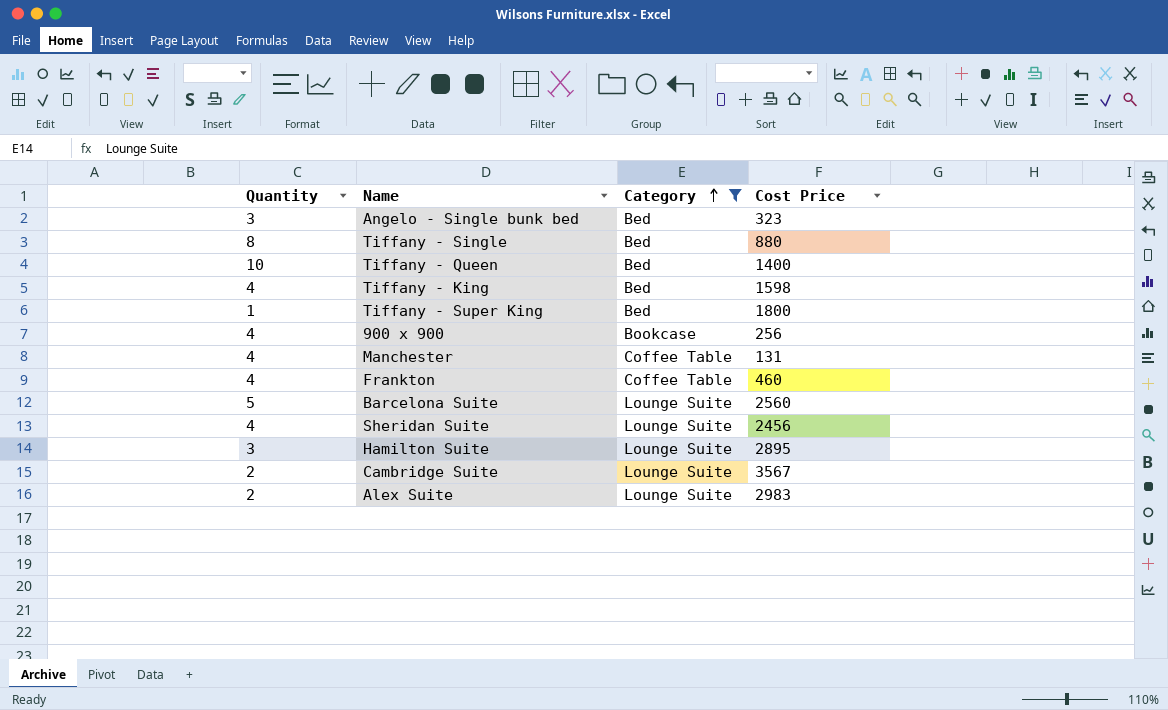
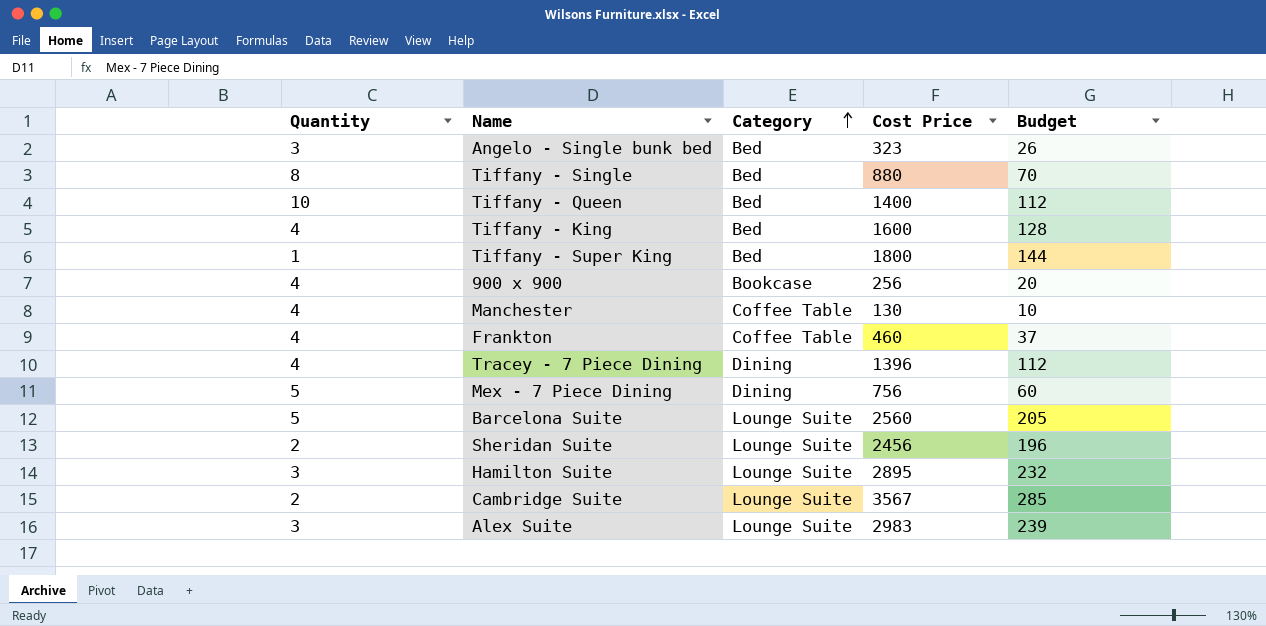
filter: Category != Dining -> none
column Budget | formula: none -> [Cost Price] * 0.08
Tiffany - King | Cost Price: 1598 -> 1600
Manchester | Cost Price: 131 -> 130
Sheridan Suite | Quantity: 4 -> 2
Alex Suite | Quantity: 2 -> 3

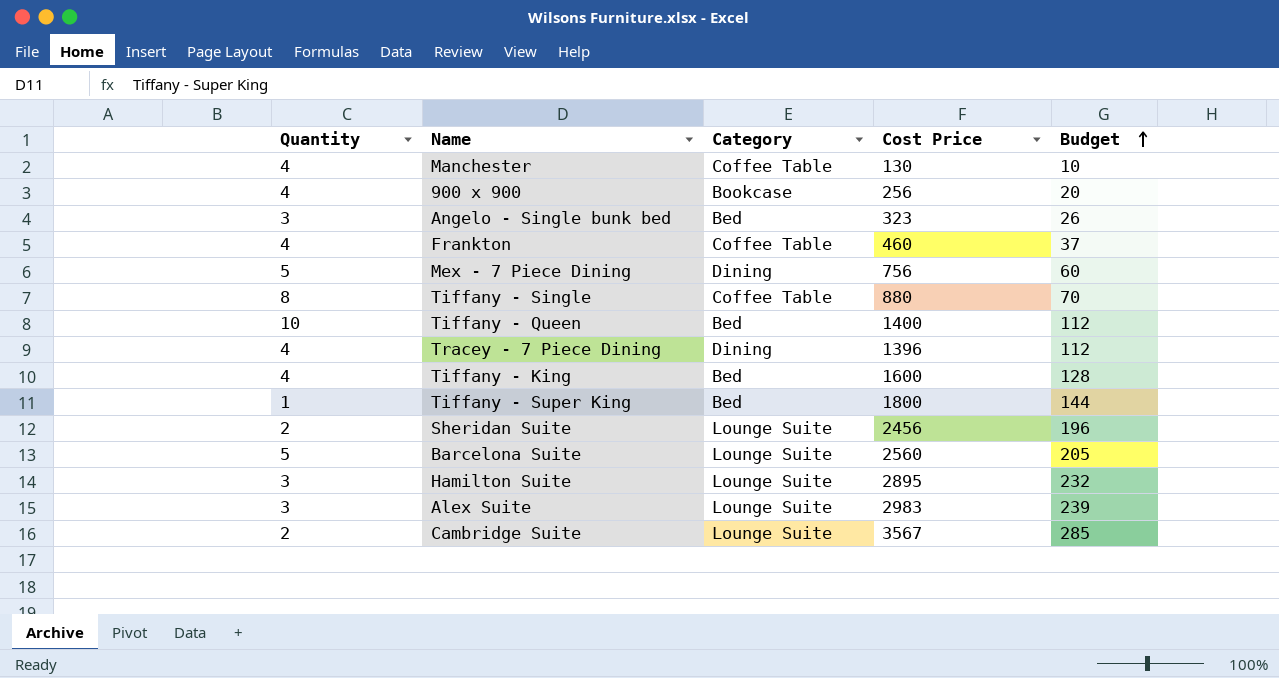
row order: Category ascending -> Budget ascending
Tiffany - Single | Category: Bed -> Coffee Table

